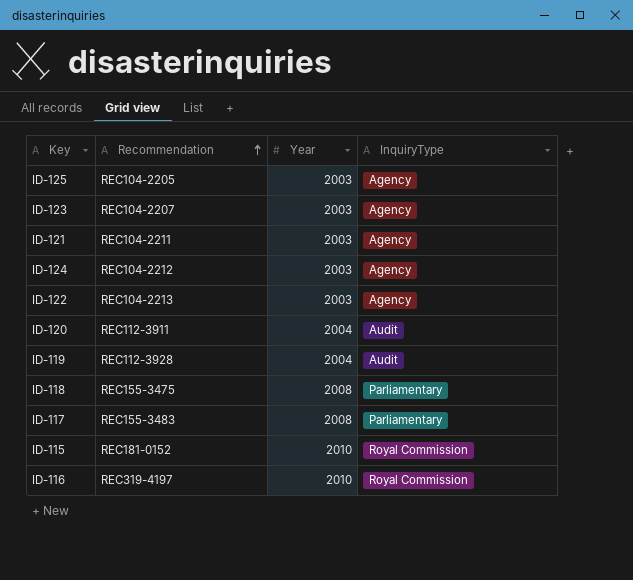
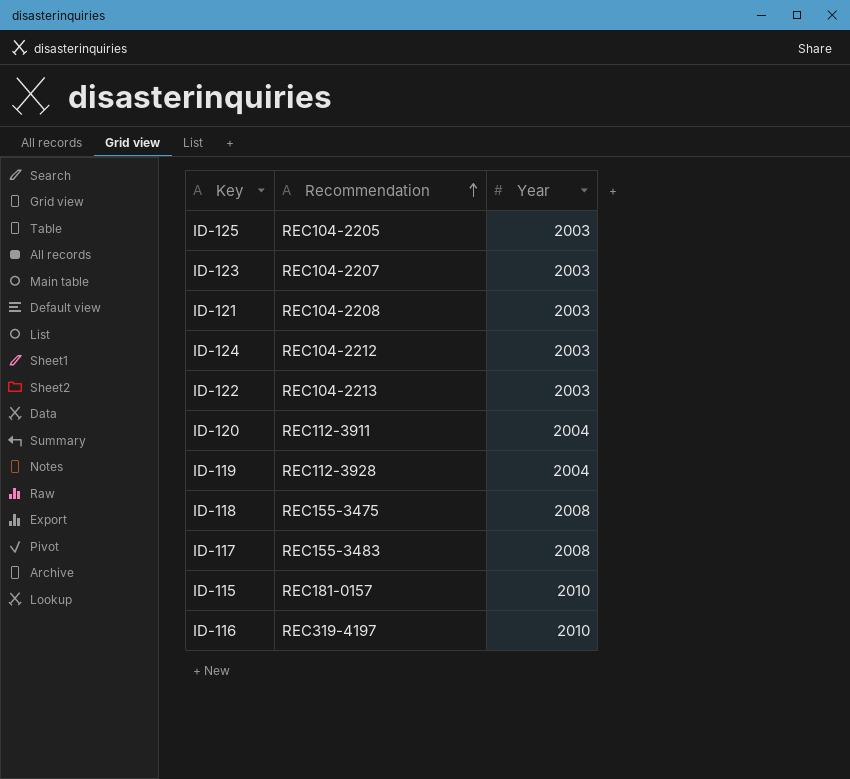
column InquiryType | position: 4 -> none
ID-121 | Recommendation: REC104-2211 -> REC104-2208
ID-115 | Recommendation: REC181-0152 -> REC181-0157

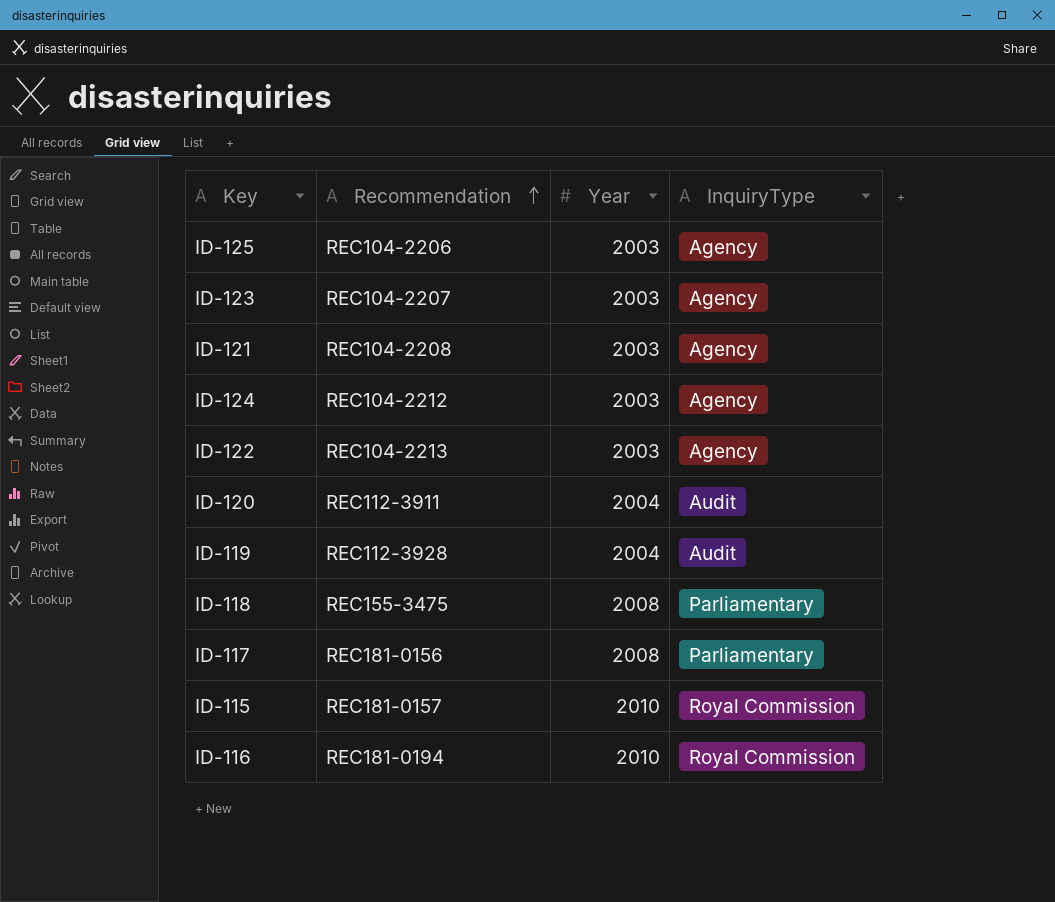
column InquiryType | position: none -> 4
ID-125 | Recommendation: REC104-2205 -> REC104-2206
ID-117 | Recommendation: REC155-3483 -> REC181-0156
ID-116 | Recommendation: REC319-4197 -> REC181-0194

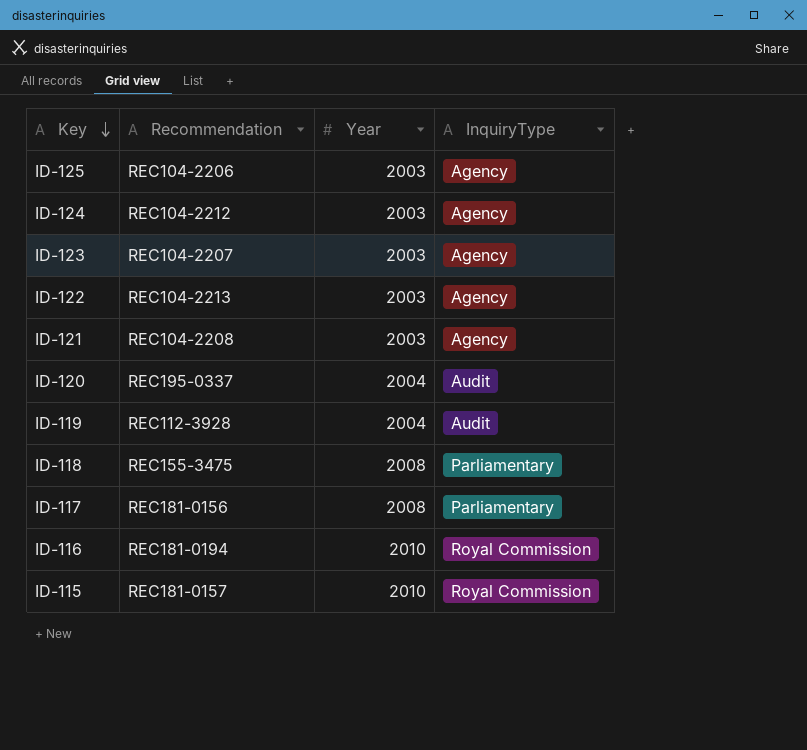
row order: Recommendation ascending -> Key descending
ID-120 | Recommendation: REC112-3911 -> REC195-0337

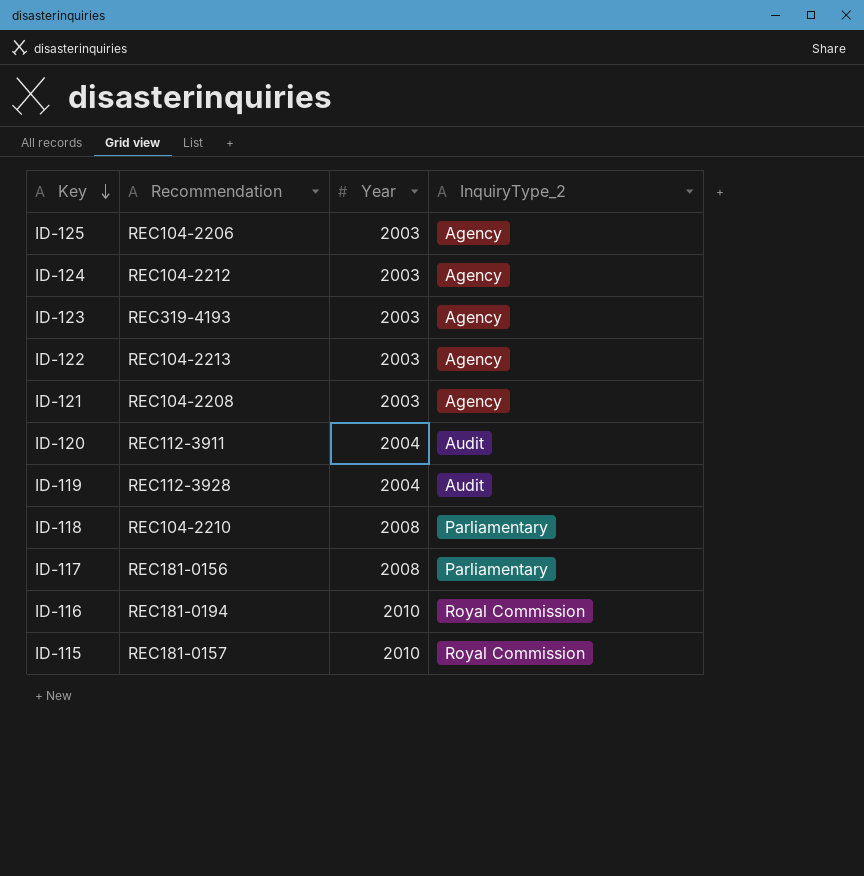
column name: InquiryType -> InquiryType_2
ID-123 | Recommendation: REC104-2207 -> REC319-4193
ID-120 | Recommendation: REC195-0337 -> REC112-3911
ID-118 | Recommendation: REC155-3475 -> REC104-2210

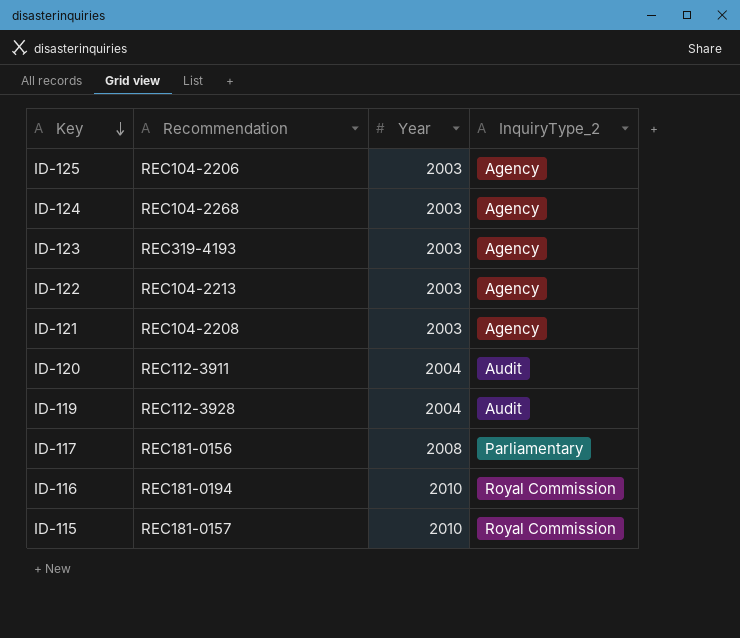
row ID-118: REC104-2210 | 2008 | Parliamentary -> none
ID-124 | Recommendation: REC104-2212 -> REC104-2268

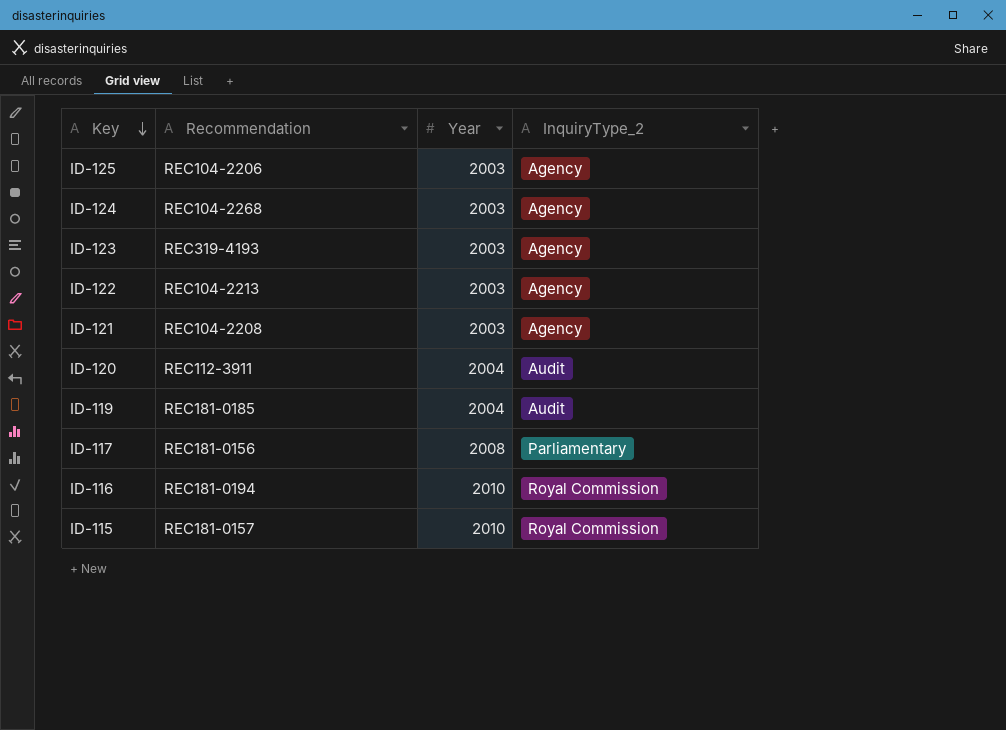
ID-119 | Recommendation: REC112-3928 -> REC181-0185

